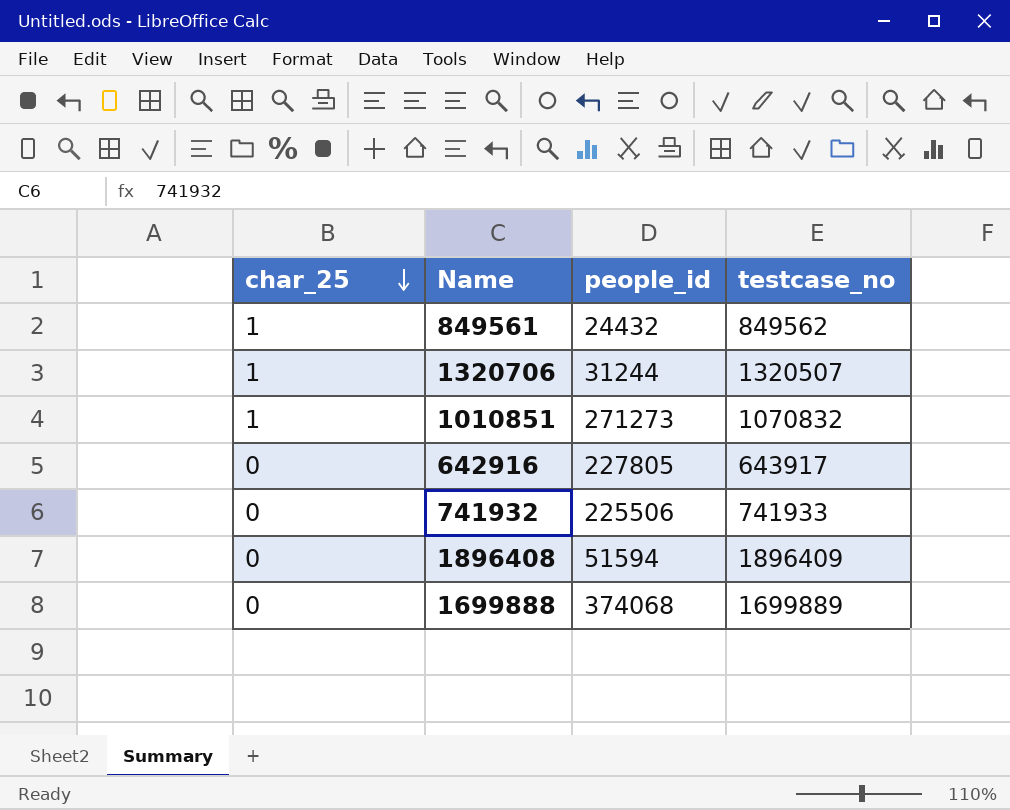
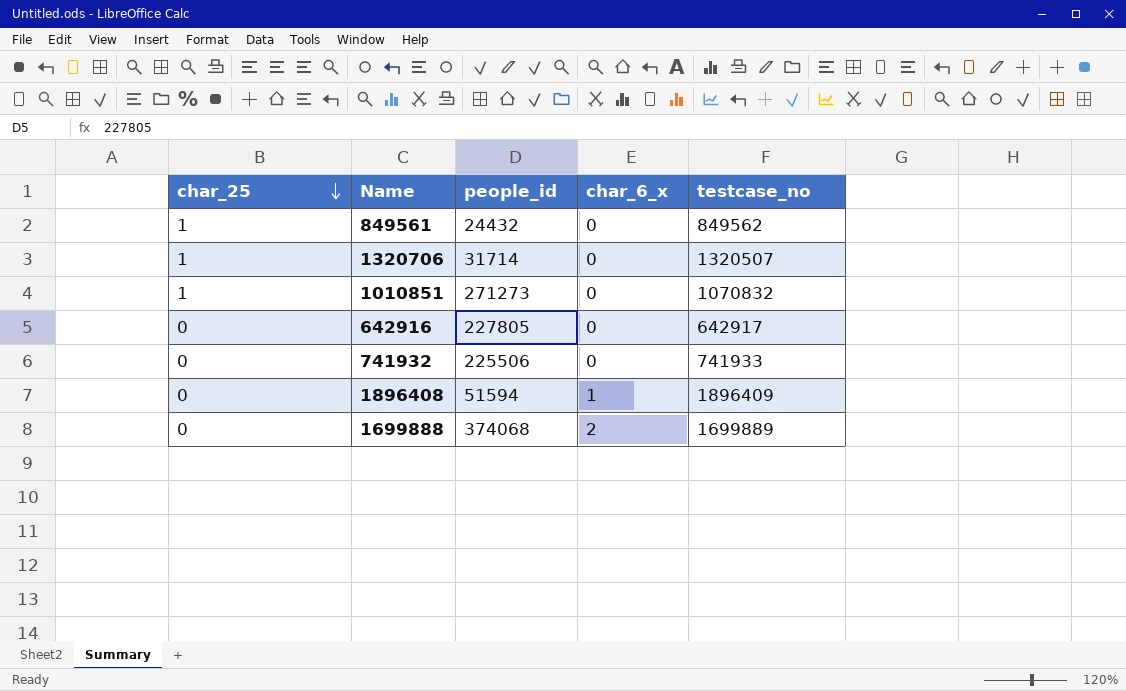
column char_6_x | position: none -> 4
1320706 | people_id: 31244 -> 31714
642916 | testcase_no: 643917 -> 642917

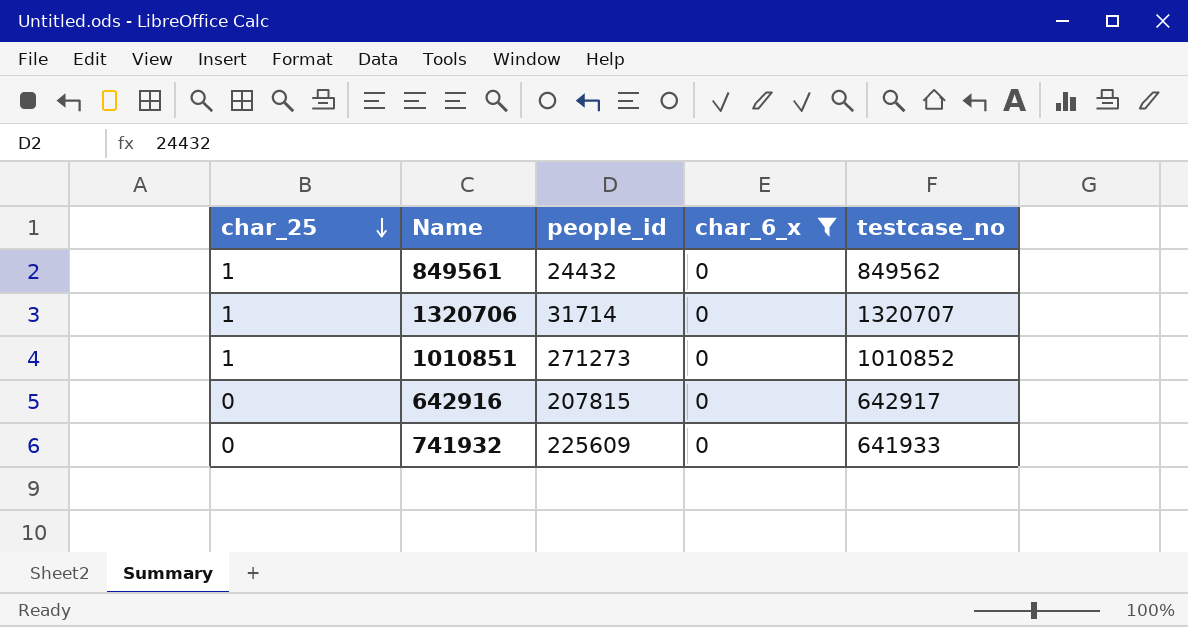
filter: none -> char_6_x = 0
1320706 | testcase_no: 1320507 -> 1320707
1010851 | testcase_no: 1070832 -> 1010852
642916 | people_id: 227805 -> 207815
741932 | people_id: 225506 -> 225609
741932 | testcase_no: 741933 -> 641933

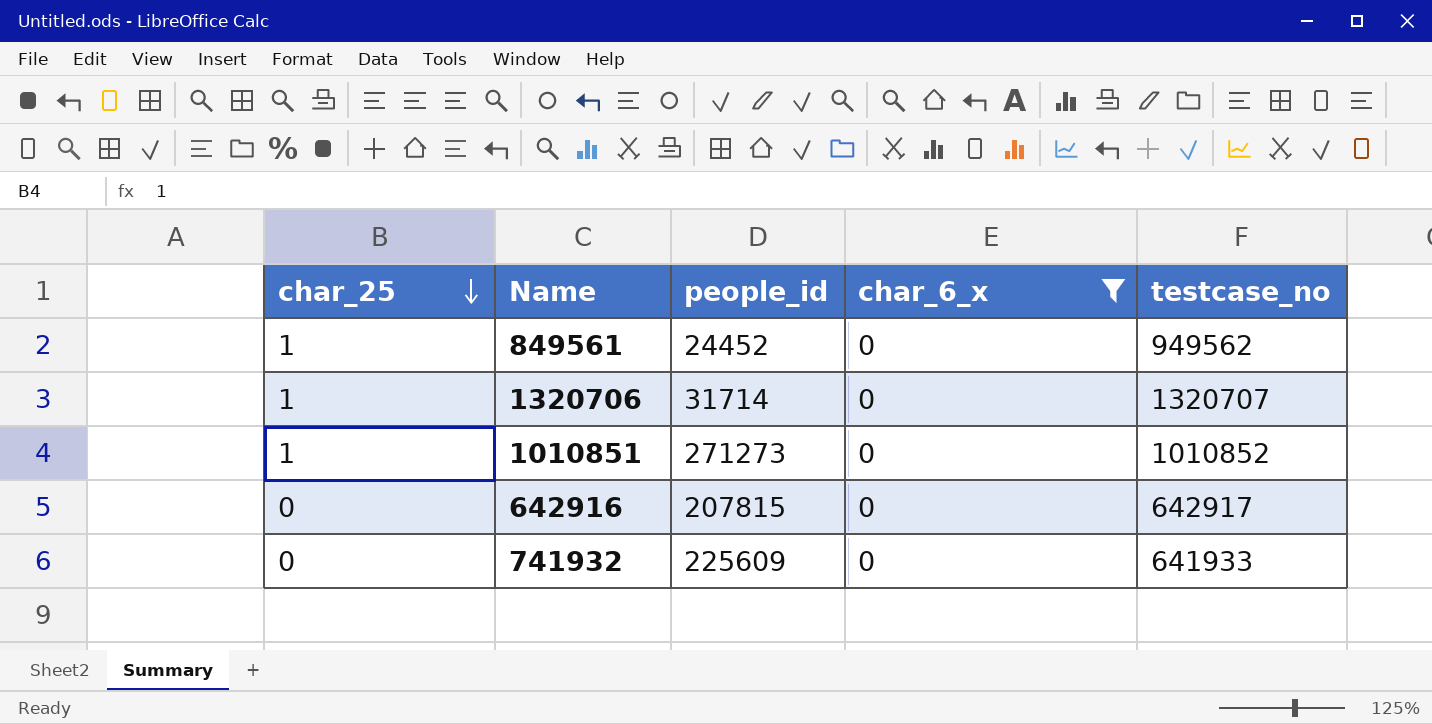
849561 | people_id: 24432 -> 24452
849561 | testcase_no: 849562 -> 949562

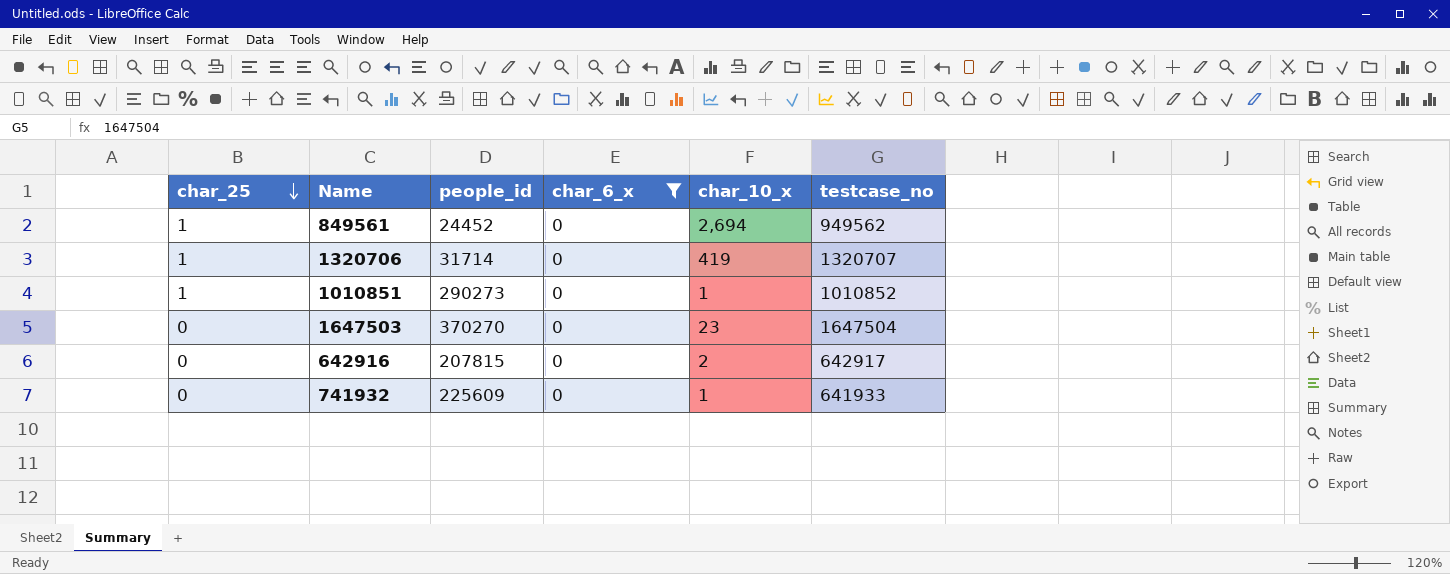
column char_10_x | position: none -> 5
1010851 | people_id: 271273 -> 290273
row 1647503: none -> 0 | 370270 | 0 | 23 | 1647504

